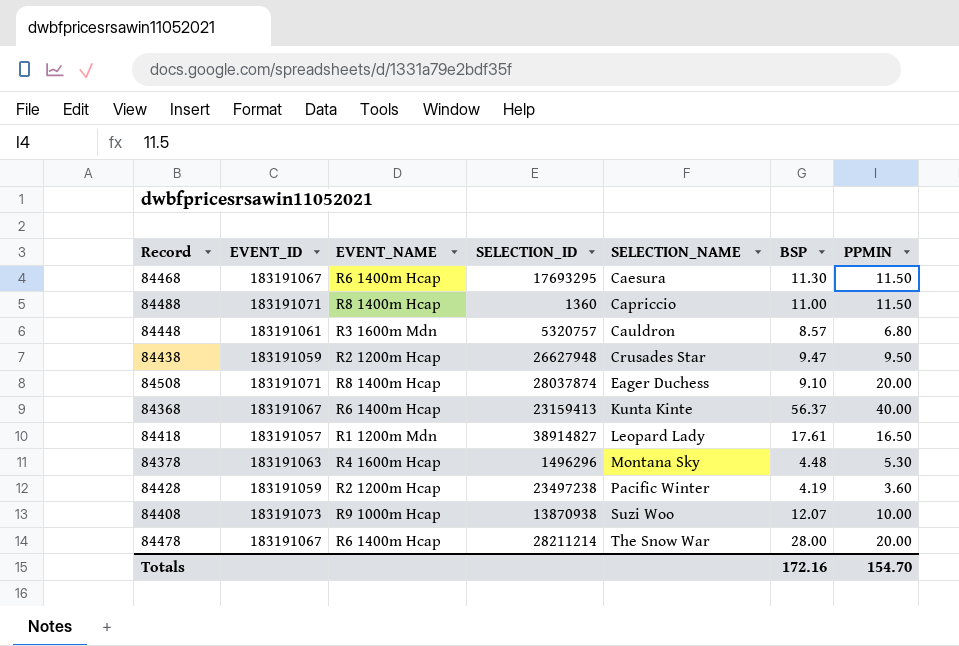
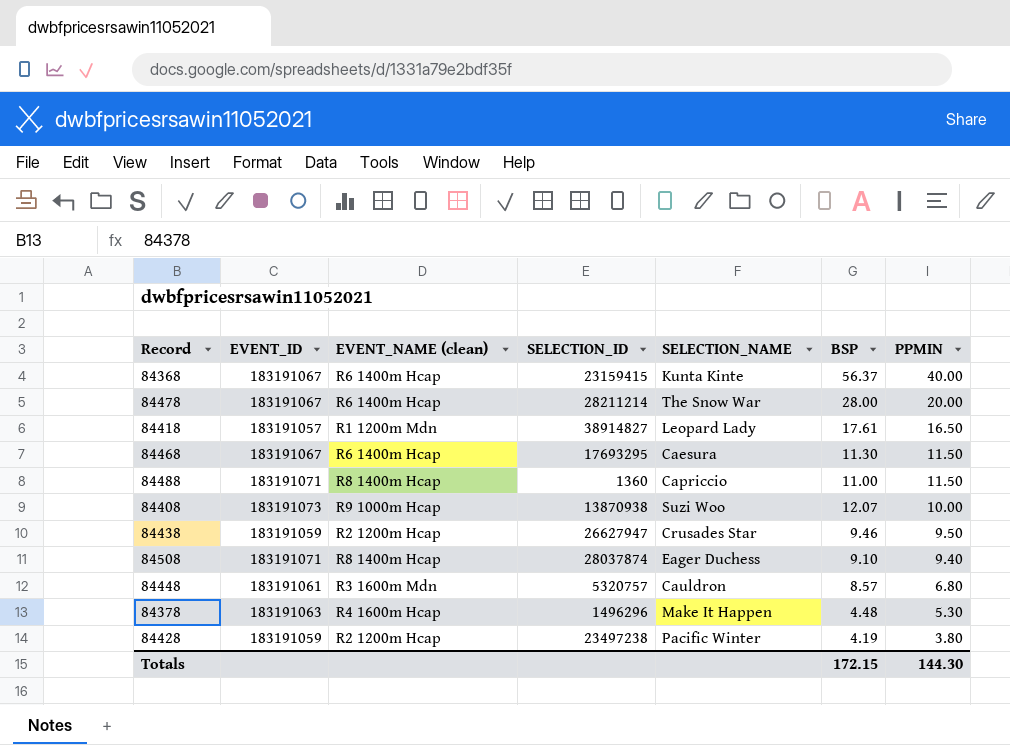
row order: SELECTION_NAME ascending -> PPMIN descending
column name: EVENT_NAME -> EVENT_NAME (clean)
84368 | SELECTION_ID: 23159413 -> 23159415
84438 | SELECTION_ID: 26627948 -> 26627947
84438 | BSP: 9.47 -> 9.46
84508 | PPMIN: 20.00 -> 9.40
84378 | SELECTION_NAME: Montana Sky -> Make It Happen
84428 | PPMIN: 3.60 -> 3.80
Totals | BSP: 172.16 -> 172.15
Totals | PPMIN: 154.70 -> 144.30

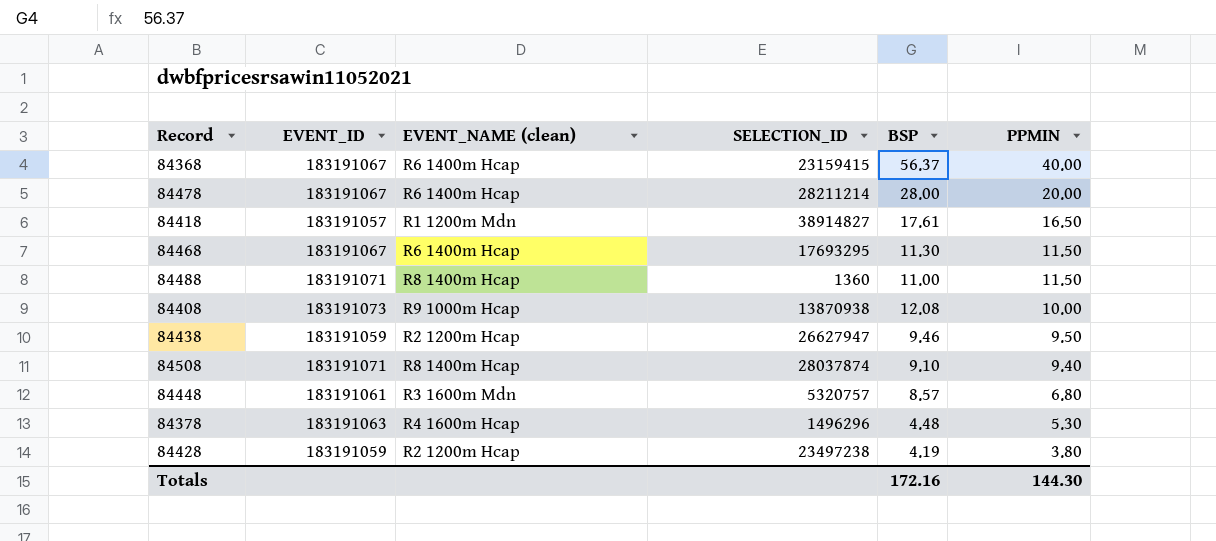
column SELECTION_NAME | position: 5 -> none
84408 | BSP: 12.07 -> 12.08
Totals | BSP: 172.15 -> 172.16

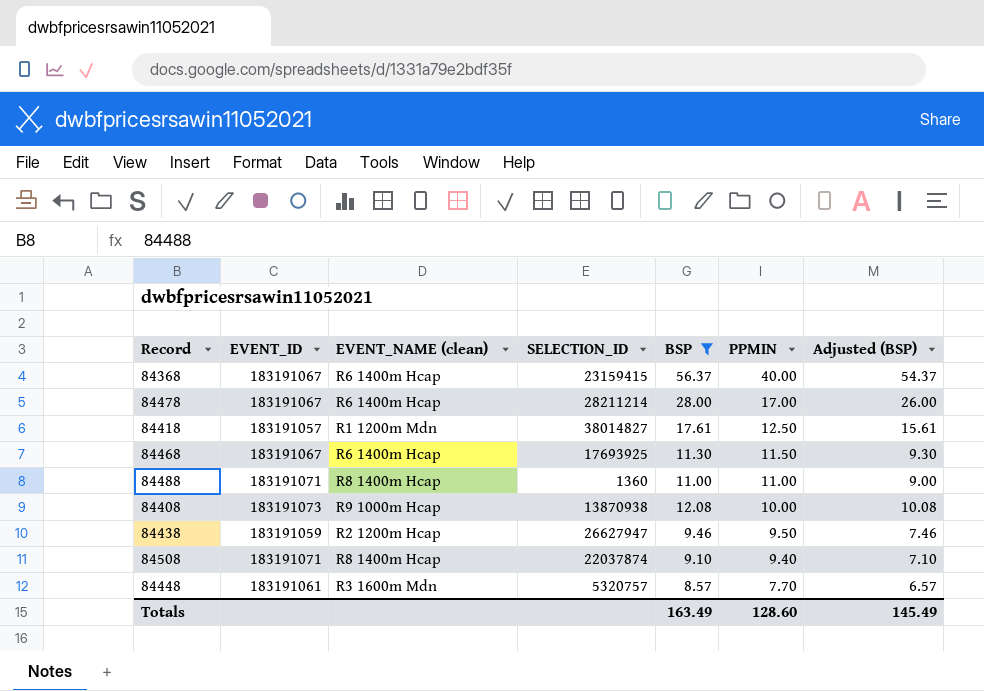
filter: none -> BSP >= 8.57
column Adjusted (BSP) | formula: none -> [BSP] - 2
84478 | PPMIN: 20.00 -> 17.00
84418 | SELECTION_ID: 38914827 -> 38014827
84418 | PPMIN: 16.50 -> 12.50
84468 | SELECTION_ID: 17693295 -> 17693925
84488 | PPMIN: 11.50 -> 11.00
84508 | SELECTION_ID: 28037874 -> 22037874
84448 | PPMIN: 6.80 -> 7.70
Totals | BSP: 172.16 -> 163.49
Totals | PPMIN: 144.30 -> 128.60

